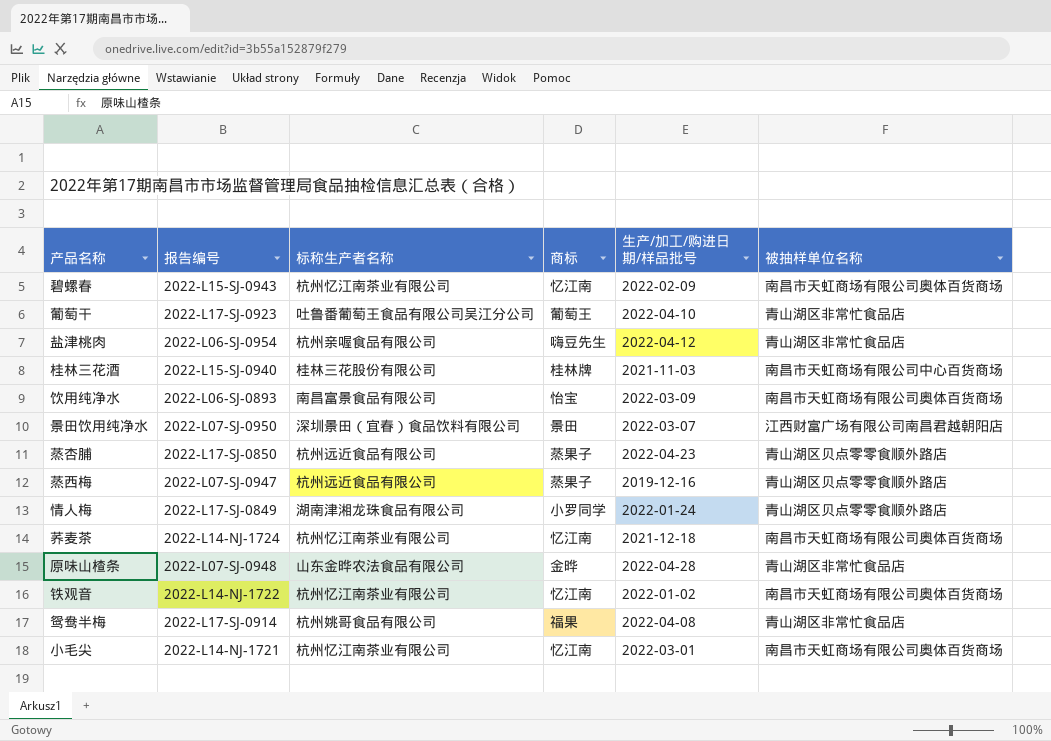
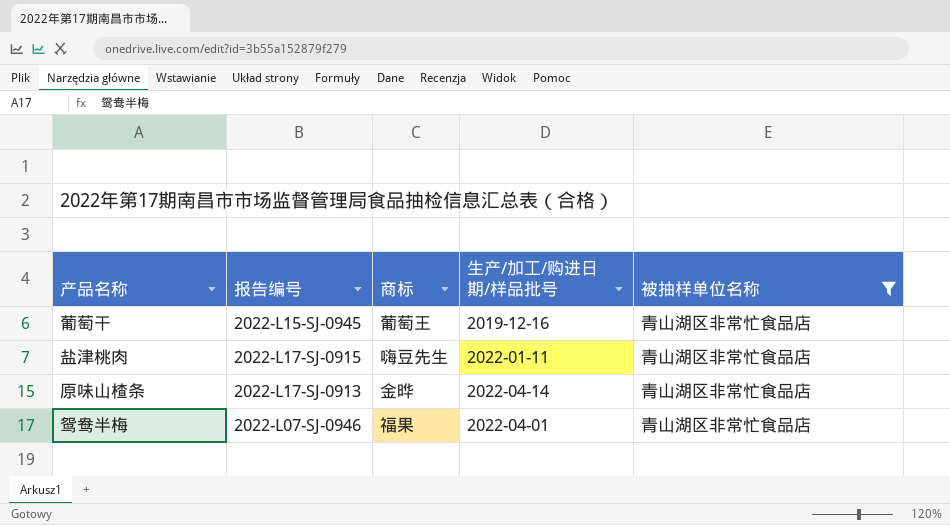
filter: none -> 被抽样单位名称 = 青山湖区非常忙食品店
column 标称生产者名称 | position: 3 -> none
葡萄干 | 报告编号: 2022-L17-SJ-0923 -> 2022-L15-SJ-0945
葡萄干 | 生产/加工/购进日期/样品批号: 2022-04-10 -> 2019-12-16
盐津桃肉 | 报告编号: 2022-L06-SJ-0954 -> 2022-L17-SJ-0915
盐津桃肉 | 生产/加工/购进日期/样品批号: 2022-04-12 -> 2022-01-11
原味山楂条 | 报告编号: 2022-L07-SJ-0948 -> 2022-L17-SJ-0913
原味山楂条 | 生产/加工/购进日期/样品批号: 2022-04-28 -> 2022-04-14
鸳鸯半梅 | 报告编号: 2022-L17-SJ-0914 -> 2022-L07-SJ-0946
鸳鸯半梅 | 生产/加工/购进日期/样品批号: 2022-04-08 -> 2022-04-01

